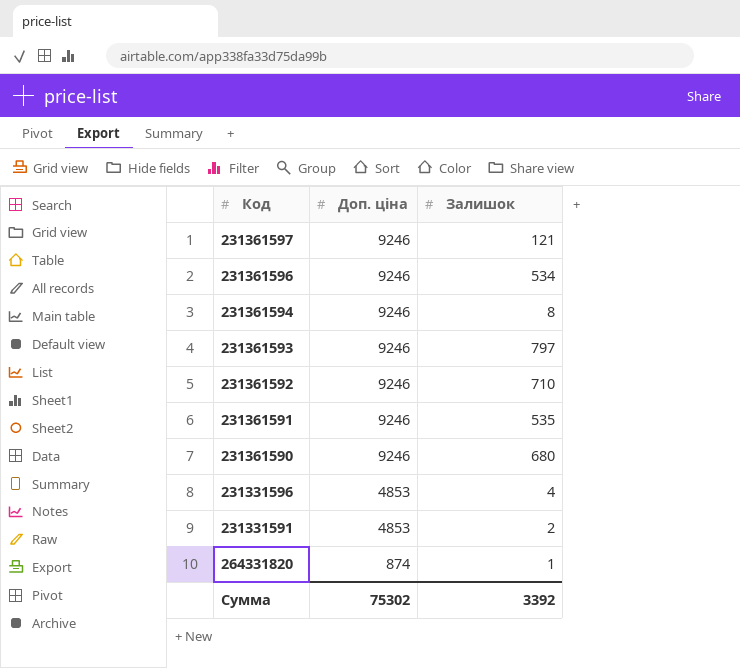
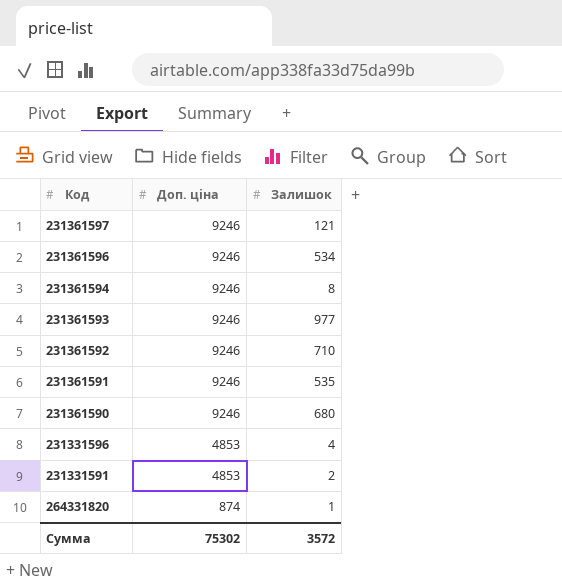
231361593 | Залишок: 797 -> 977
Сумма | Залишок: 3392 -> 3572

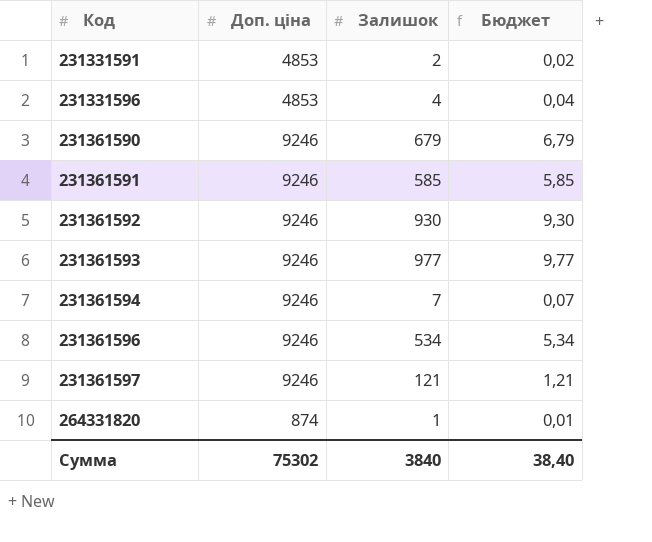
row order: Доп. ціна descending -> Код ascending
column Бюджет | formula: none -> [Залишок] * 0,01
231361590 | Залишок: 680 -> 679
231361591 | Залишок: 535 -> 585
231361592 | Залишок: 710 -> 930
231361594 | Залишок: 8 -> 7
Сумма | Залишок: 3572 -> 3840

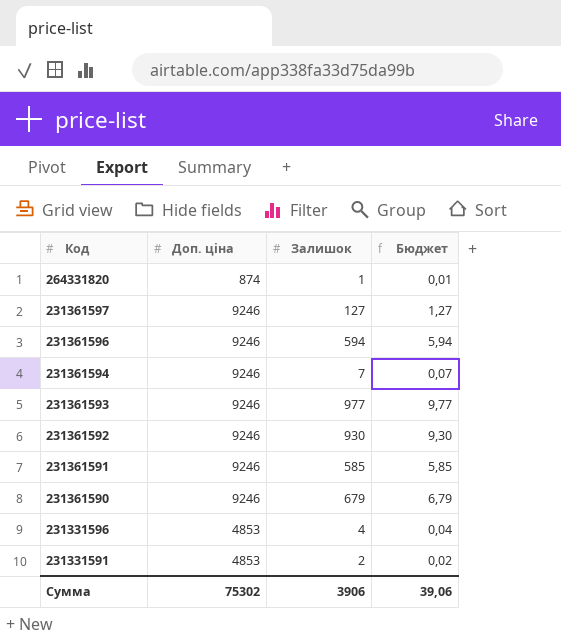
row order: Код ascending -> Код descending
231361597 | Залишок: 121 -> 127
231361597 | Бюджет: 1,21 -> 1,27
231361596 | Залишок: 534 -> 594
231361596 | Бюджет: 5,34 -> 5,94
Сумма | Залишок: 3840 -> 3906
Сумма | Бюджет: 38,40 -> 39,06

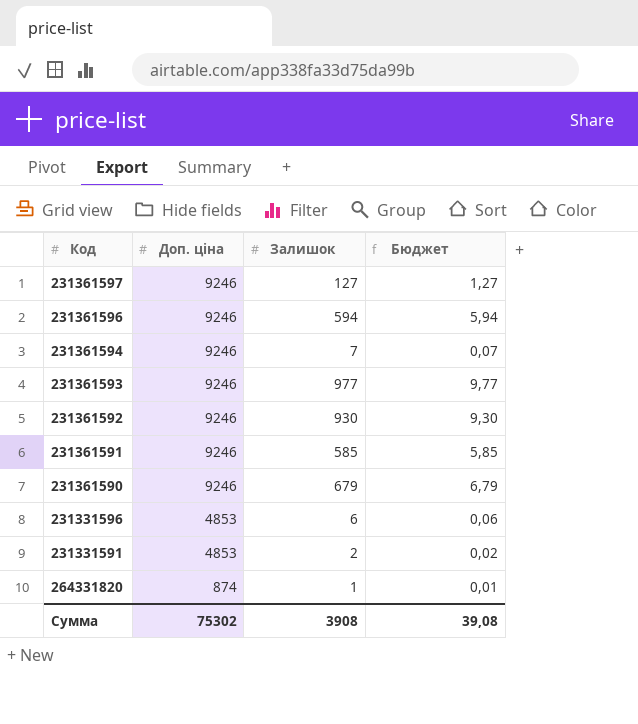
row order: Код descending -> Доп. ціна descending
231331596 | Залишок: 4 -> 6
231331596 | Бюджет: 0,04 -> 0,06
Сумма | Залишок: 3906 -> 3908
Сумма | Бюджет: 39,06 -> 39,08

